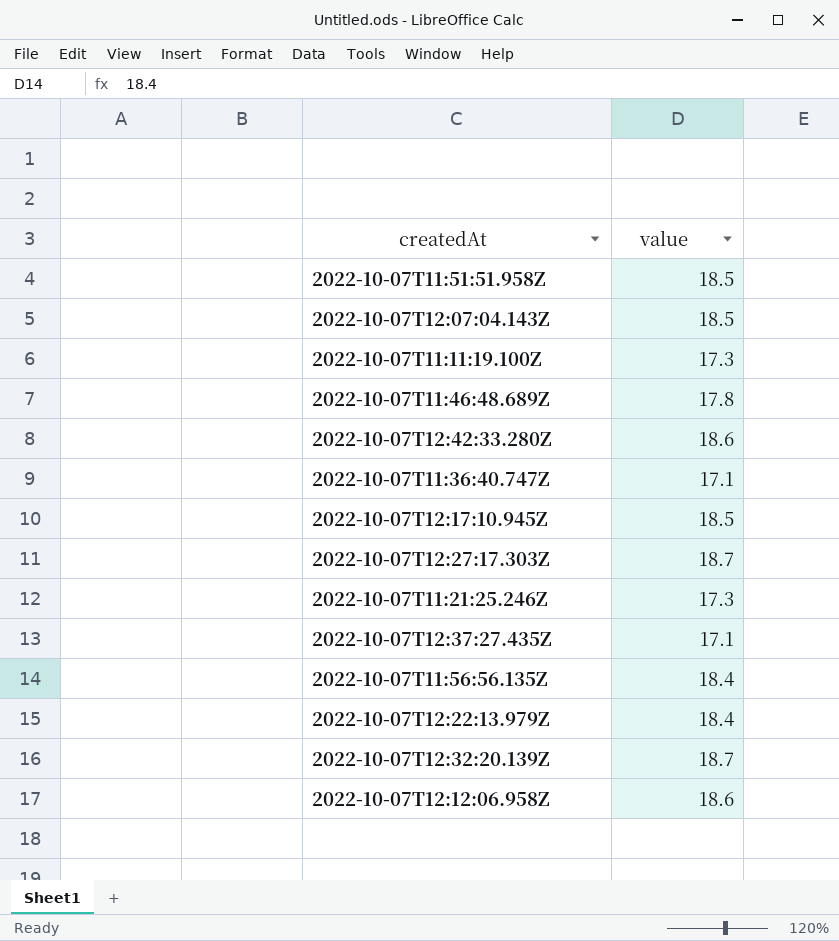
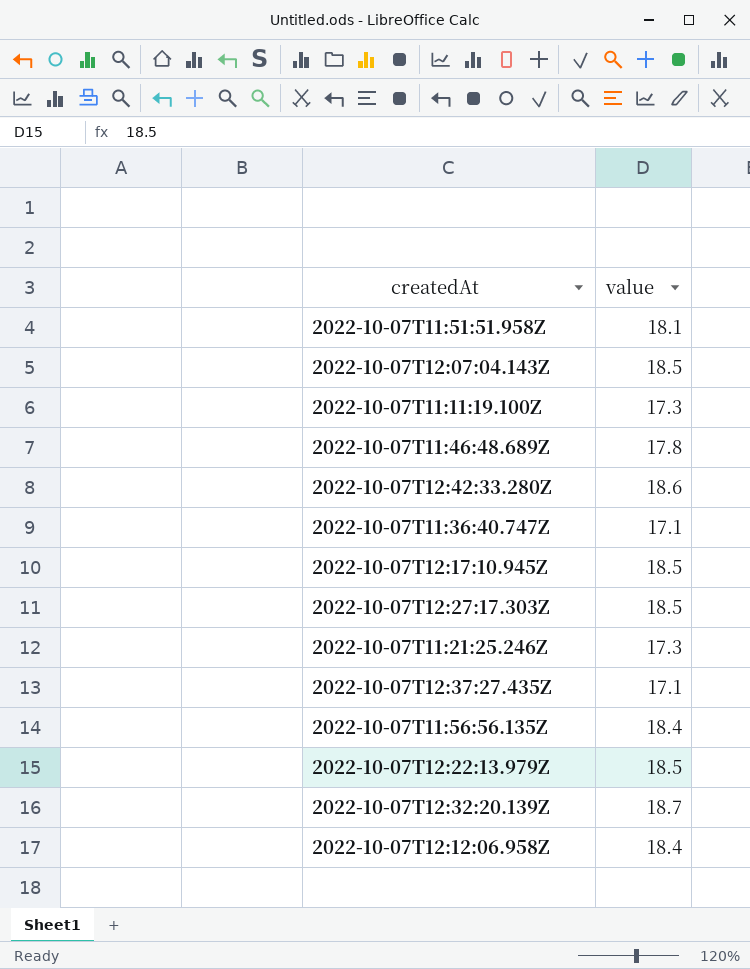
2022-10-07T11:51:51.958Z | value: 18.5 -> 18.1
2022-10-07T12:27:17.303Z | value: 18.7 -> 18.5
2022-10-07T12:22:13.979Z | value: 18.4 -> 18.5
2022-10-07T12:12:06.958Z | value: 18.6 -> 18.4

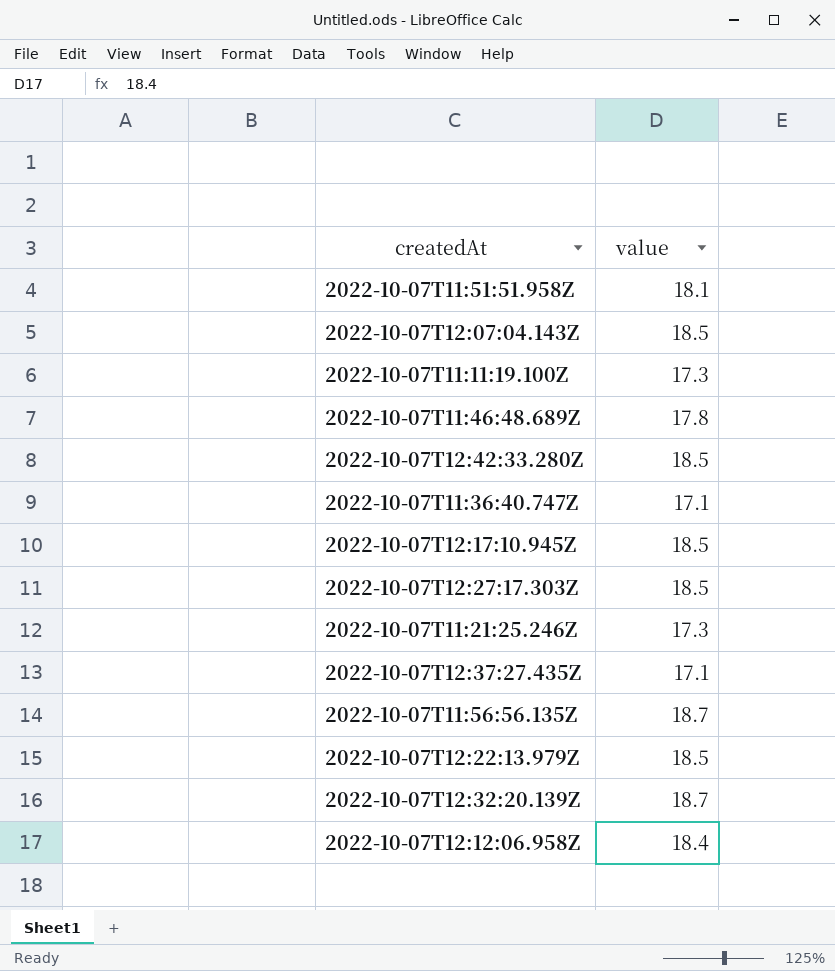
2022-10-07T12:42:33.280Z | value: 18.6 -> 18.5
2022-10-07T11:56:56.135Z | value: 18.4 -> 18.7

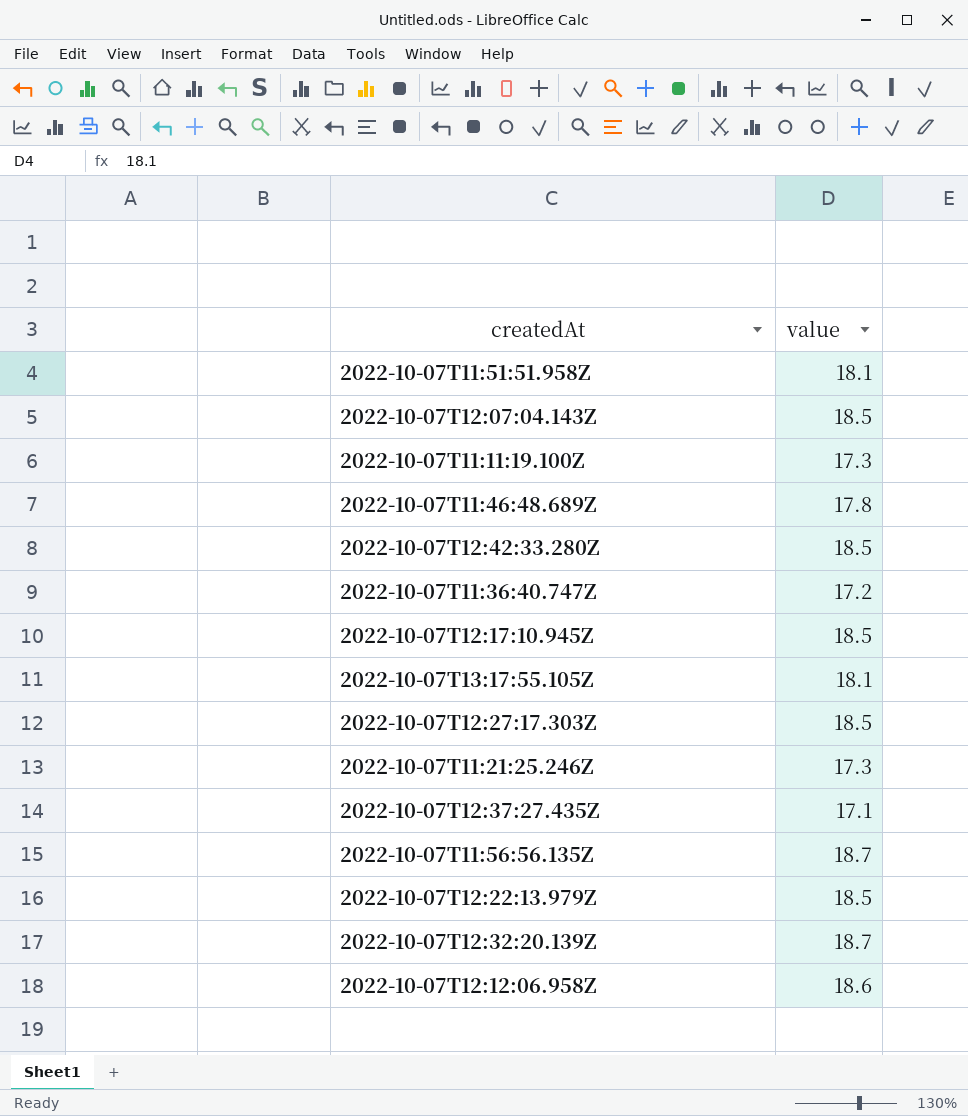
2022-10-07T11:36:40.747Z | value: 17.1 -> 17.2
row 2022-10-07T13:17:55.105Z: none -> 18.1
2022-10-07T12:12:06.958Z | value: 18.4 -> 18.6

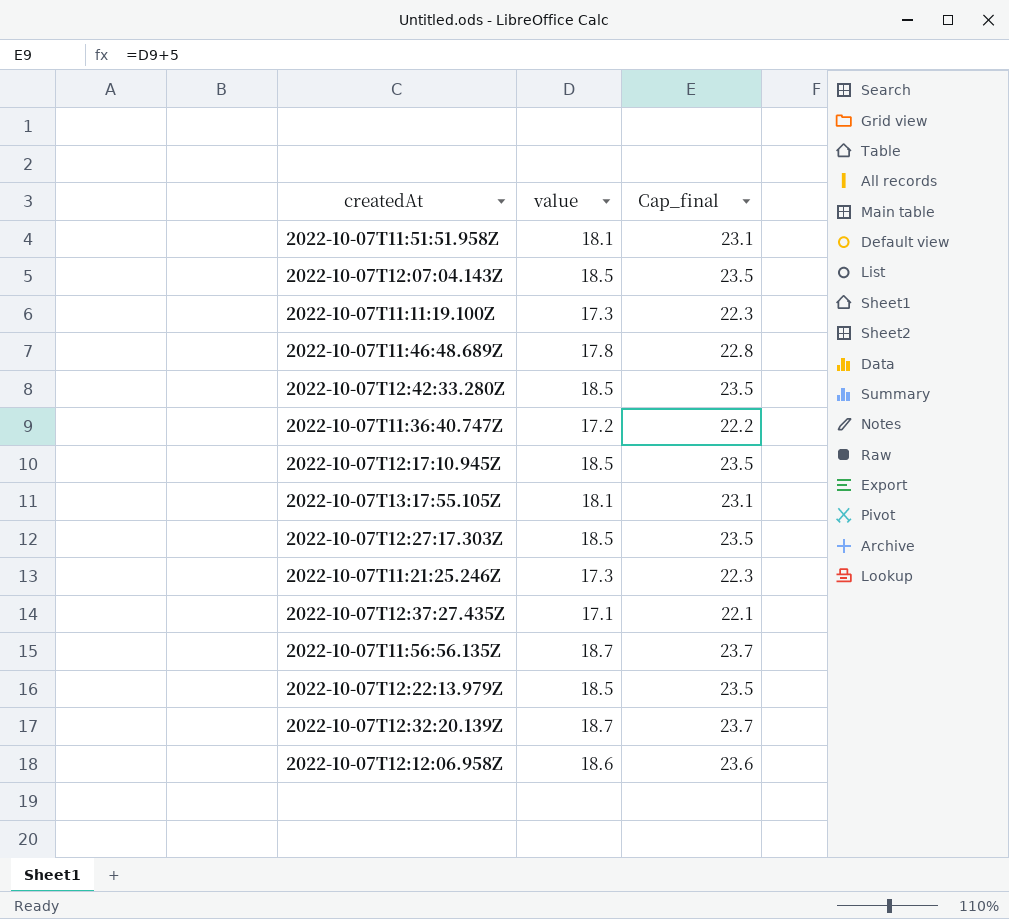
column Cap_final | formula: none -> [value] + 5

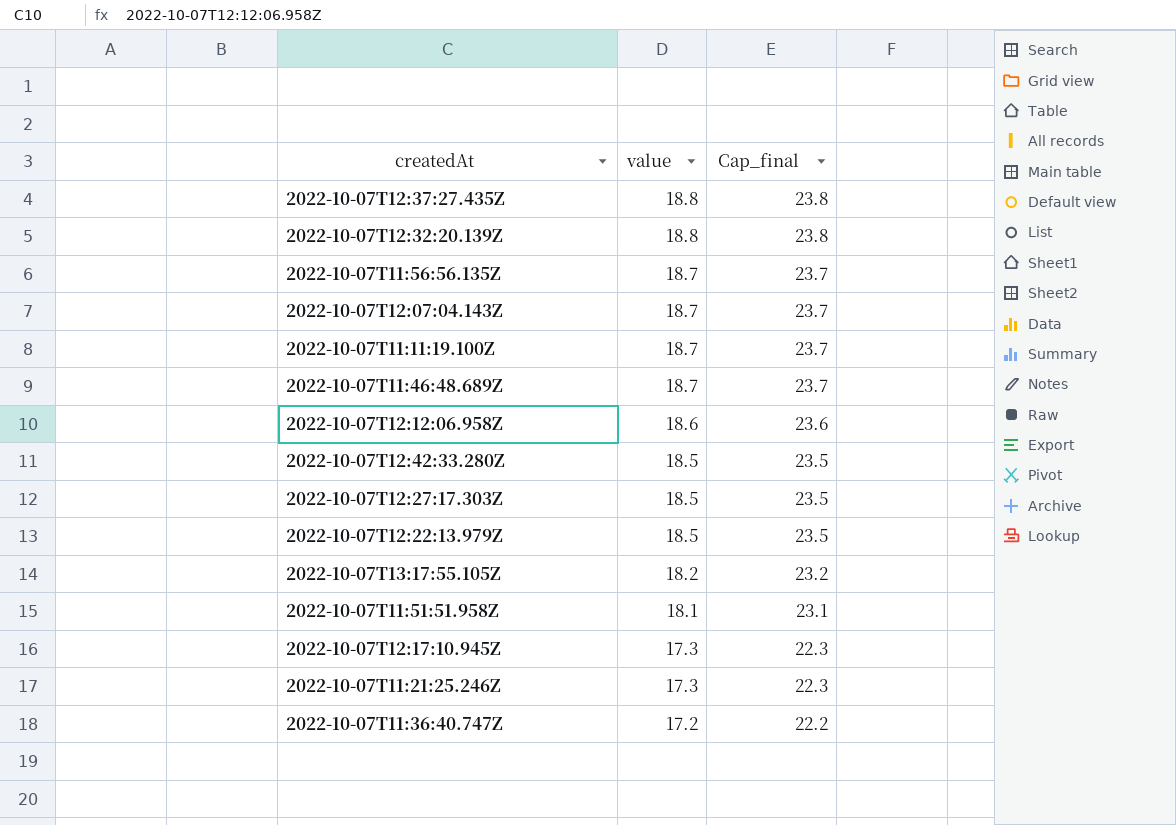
row order: none -> value descending
2022-10-07T12:37:27.435Z | value: 17.1 -> 18.8
2022-10-07T12:37:27.435Z | Cap_final: 22.1 -> 23.8
2022-10-07T12:32:20.139Z | value: 18.7 -> 18.8
2022-10-07T12:32:20.139Z | Cap_final: 23.7 -> 23.8
2022-10-07T12:07:04.143Z | value: 18.5 -> 18.7
2022-10-07T12:07:04.143Z | Cap_final: 23.5 -> 23.7
2022-10-07T11:11:19.100Z | value: 17.3 -> 18.7
2022-10-07T11:11:19.100Z | Cap_final: 22.3 -> 23.7
2022-10-07T11:46:48.689Z | value: 17.8 -> 18.7
2022-10-07T11:46:48.689Z | Cap_final: 22.8 -> 23.7
2022-10-07T13:17:55.105Z | value: 18.1 -> 18.2
2022-10-07T13:17:55.105Z | Cap_final: 23.1 -> 23.2
2022-10-07T12:17:10.945Z | value: 18.5 -> 17.3
2022-10-07T12:17:10.945Z | Cap_final: 23.5 -> 22.3

